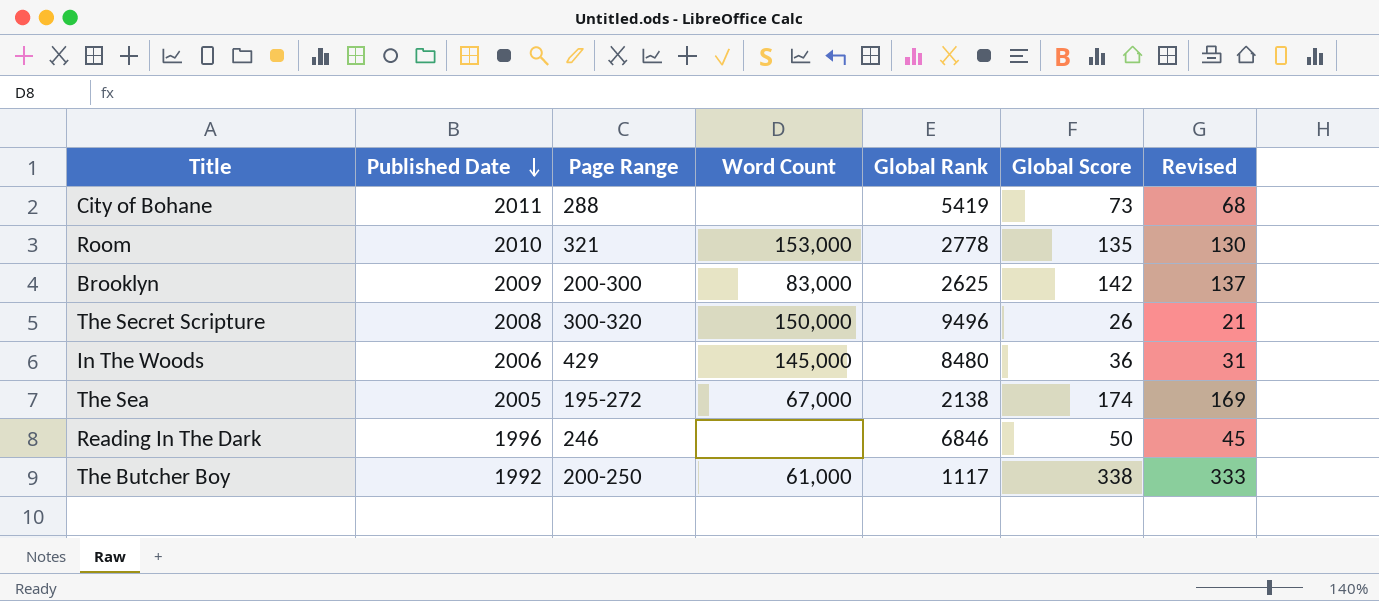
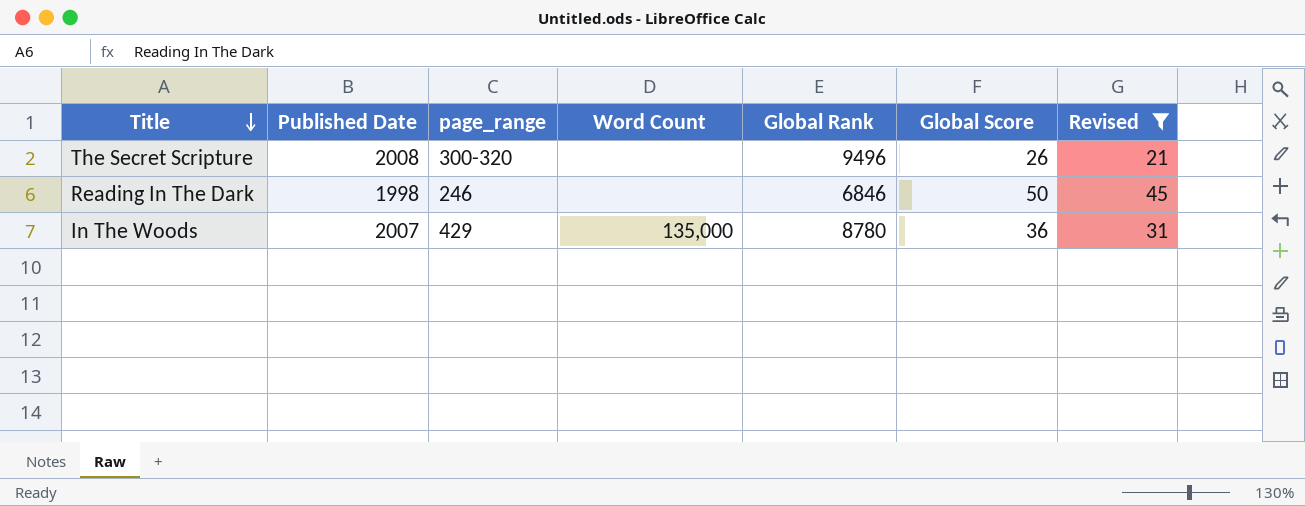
filter: none -> Revised <= 45
row order: Published Date descending -> Title descending
column name: Page Range -> page_range
The Secret Scripture | Word Count: 150,000 -> none
Reading In The Dark | Published Date: 1996 -> 1998
In The Woods | Published Date: 2006 -> 2007
In The Woods | Word Count: 145,000 -> 135,000
In The Woods | Global Rank: 8480 -> 8780

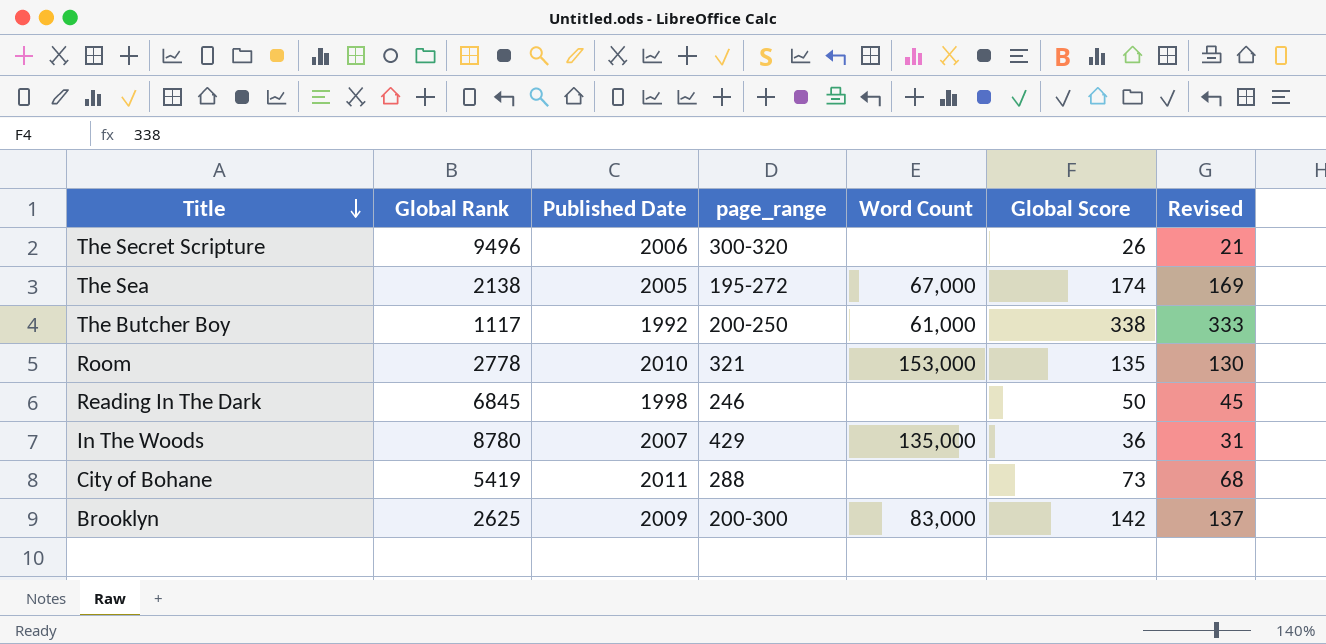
filter: Revised <= 45 -> none
column Global Rank | position: 5 -> 2
The Secret Scripture | Published Date: 2008 -> 2006
Reading In The Dark | Global Rank: 6846 -> 6845

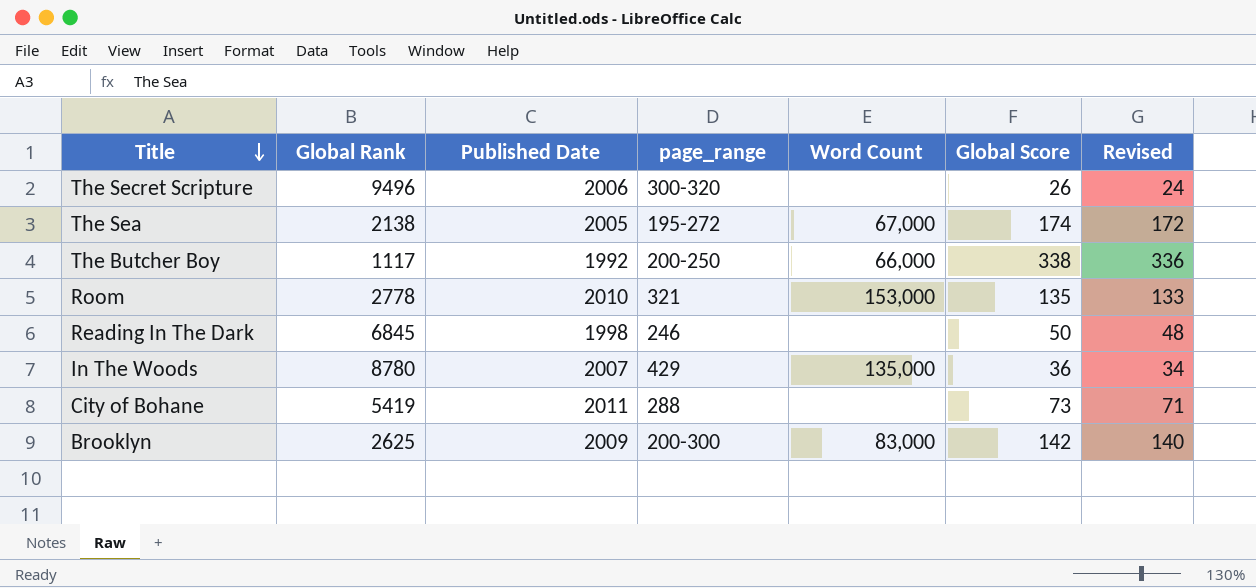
column Revised | formula: [Global Score] - 5 -> [Global Score] - 2
The Butcher Boy | Word Count: 61,000 -> 66,000

